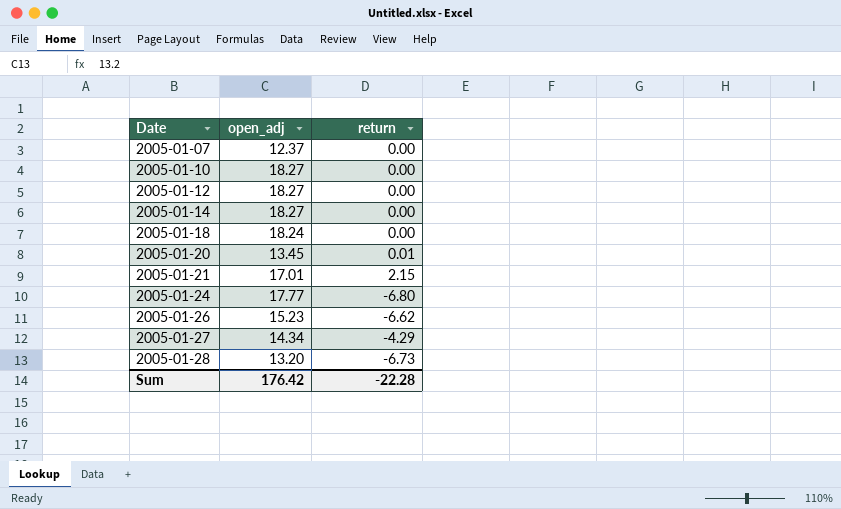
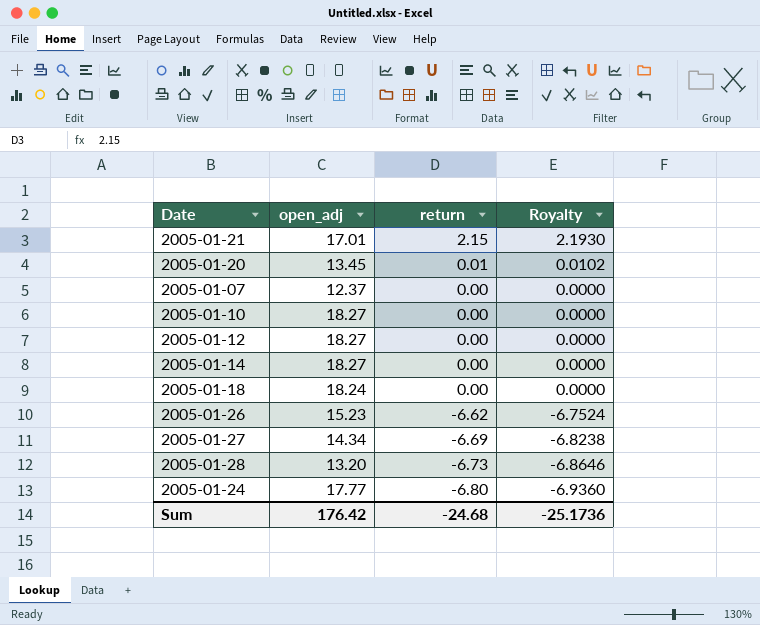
row order: Date ascending -> return descending
column Royalty | formula: none -> [return] * 1.02
2005-01-27 | return: -4.29 -> -6.69
Sum | return: -22.28 -> -24.68

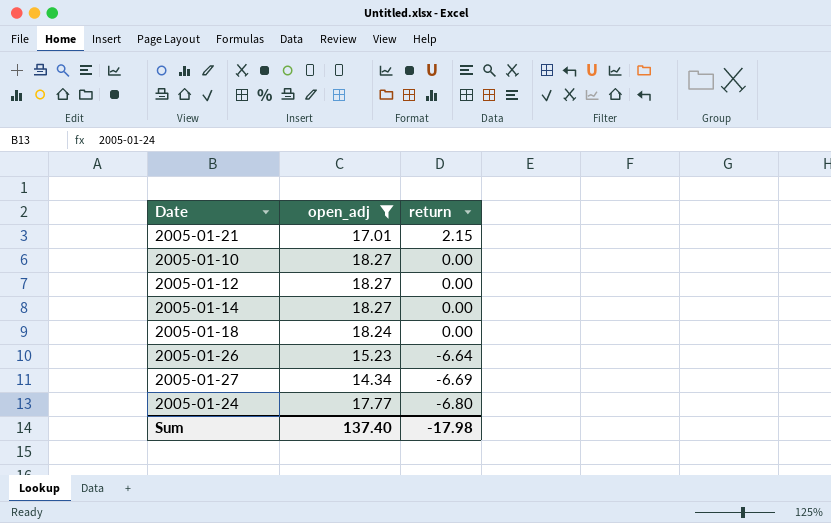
filter: none -> open_adj >= 14.34
column Royalty | formula: [return] * 1.02 -> none
2005-01-26 | return: -6.62 -> -6.64
Sum | open_adj: 176.42 -> 137.40
Sum | return: -24.68 -> -17.98

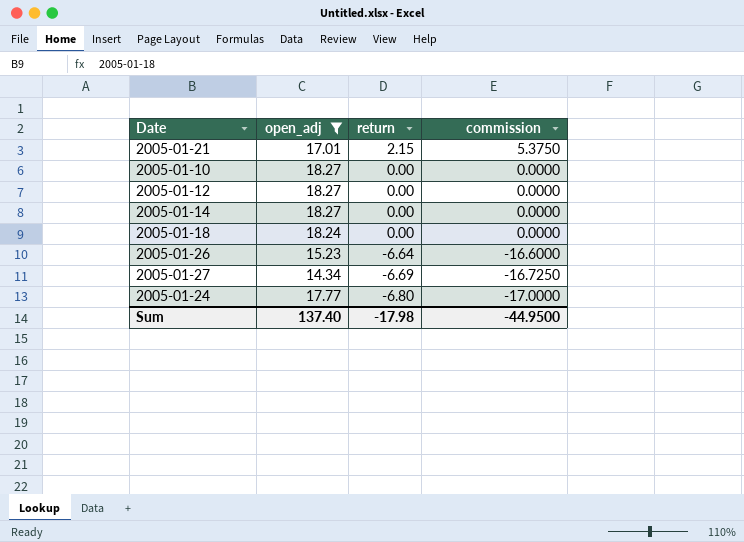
column commission | formula: none -> [return] * 2.5

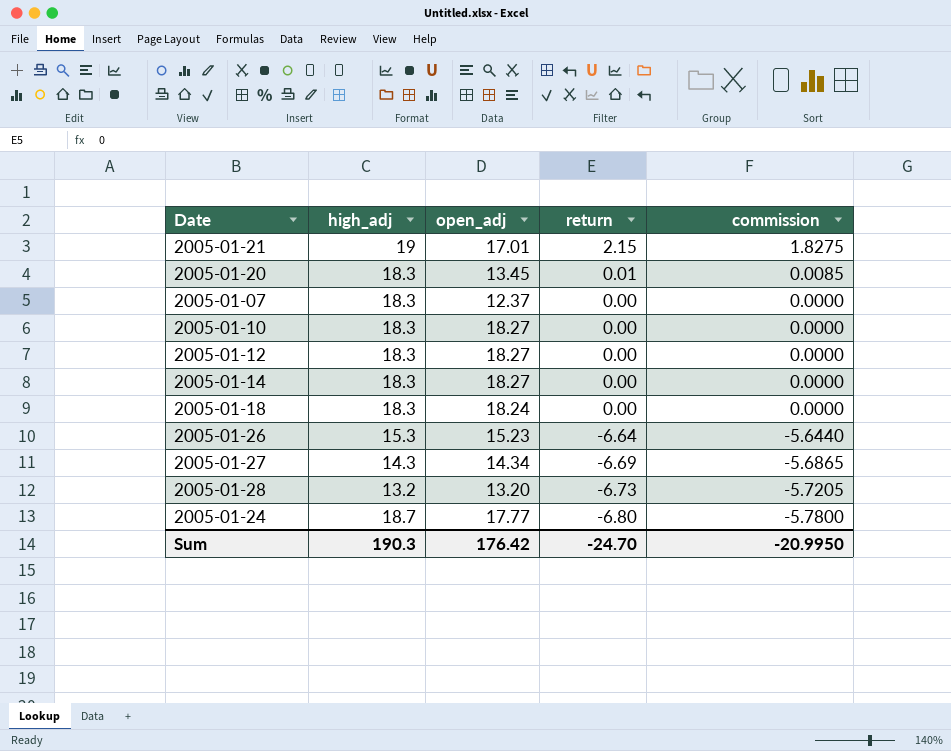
filter: open_adj >= 14.34 -> none
column high_adj | position: none -> 2
column commission | formula: [return] * 2.5 -> [return] * 0.85
Sum | open_adj: 137.40 -> 176.42
Sum | return: -17.98 -> -24.70
Sum | commission: -44.9500 -> -20.9950

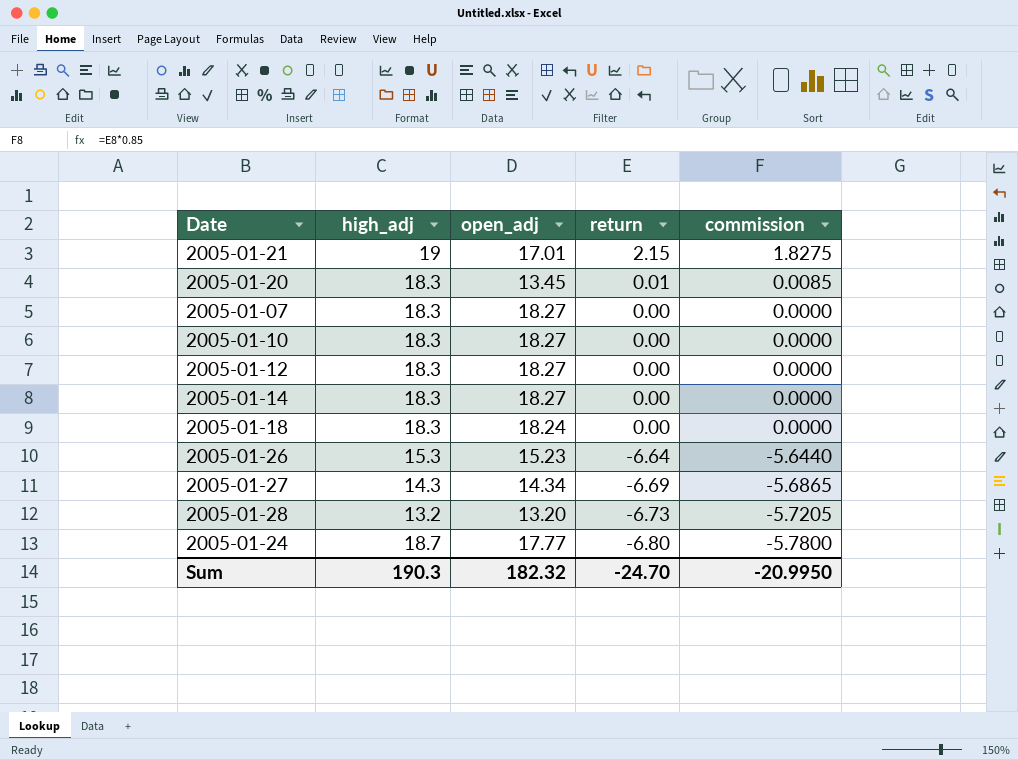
2005-01-07 | open_adj: 12.37 -> 18.27
Sum | open_adj: 176.42 -> 182.32

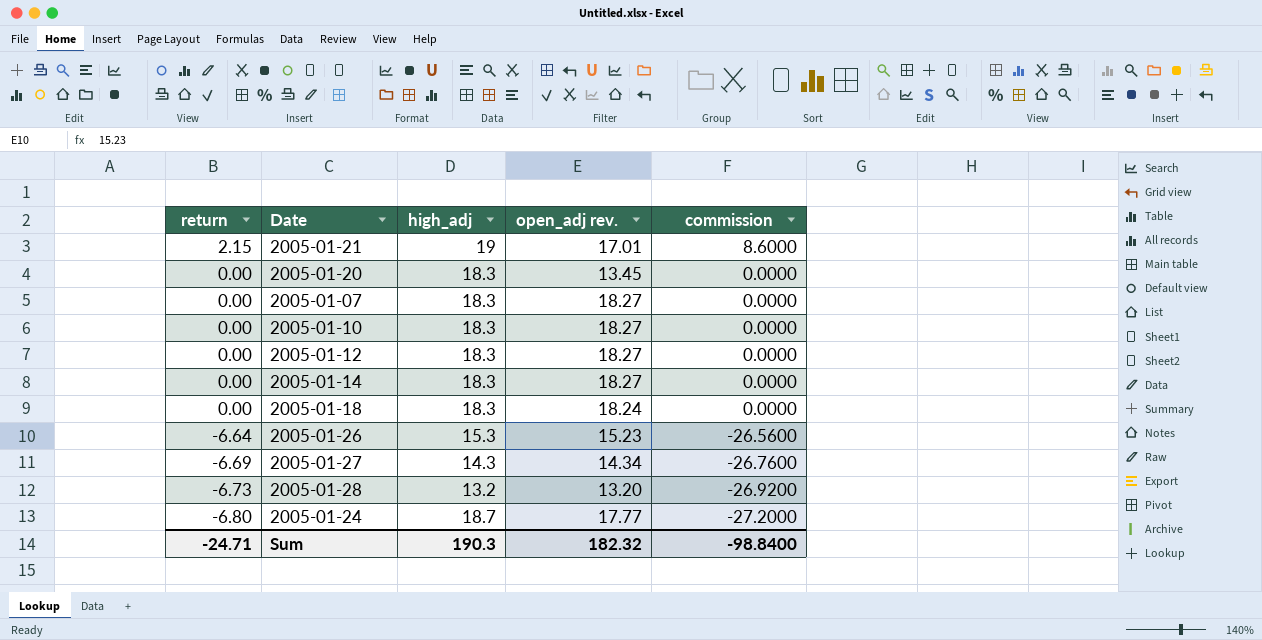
column return | position: 4 -> 1
column name: open_adj -> open_adj rev.
column commission | formula: [return] * 0.85 -> [return] * 4
2005-01-20 | return: 0.01 -> 0.00
Sum | return: -24.70 -> -24.71
Sum | commission: -20.9950 -> -98.8400

